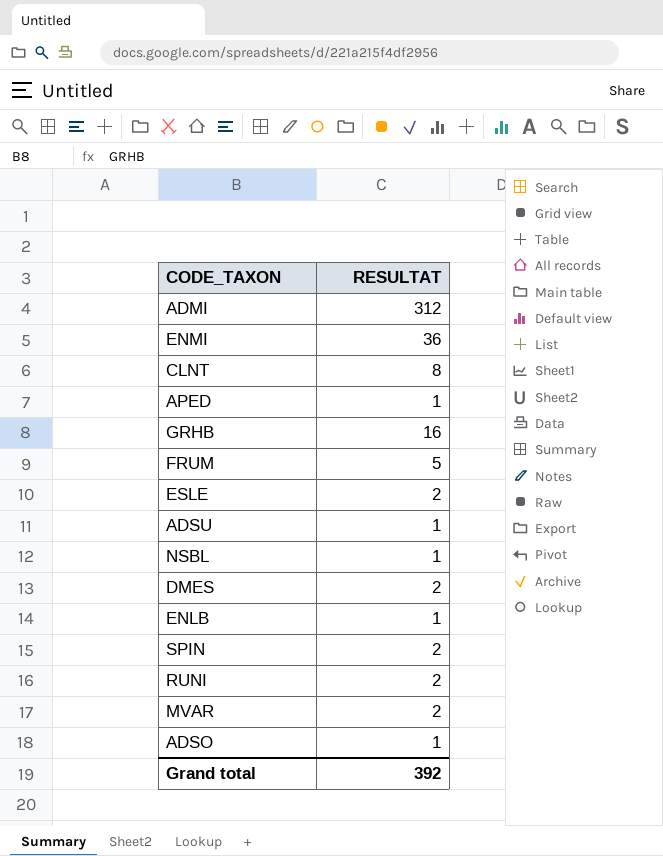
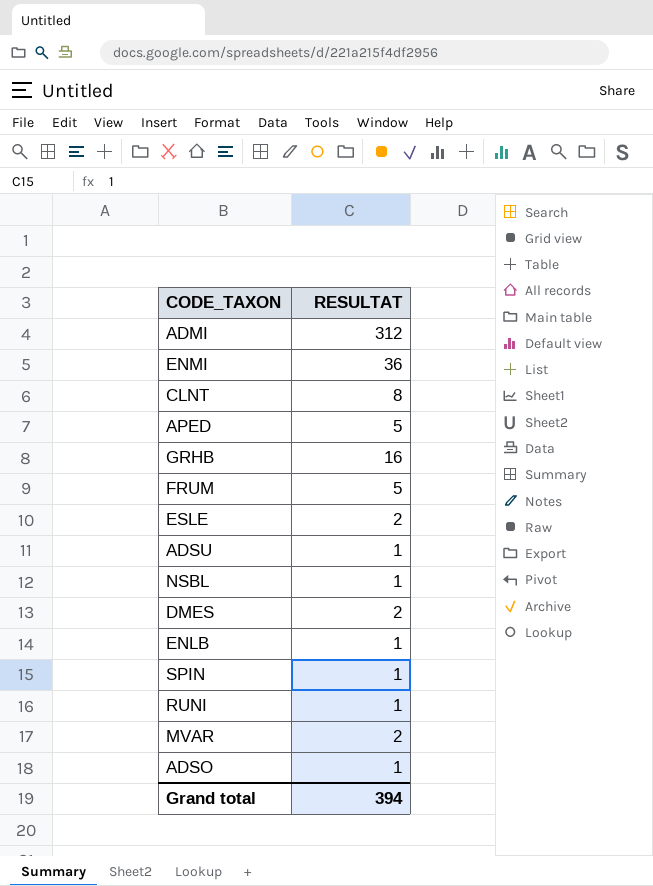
APED | RESULTAT: 1 -> 5
SPIN | RESULTAT: 2 -> 1
RUNI | RESULTAT: 2 -> 1
Grand total | RESULTAT: 392 -> 394

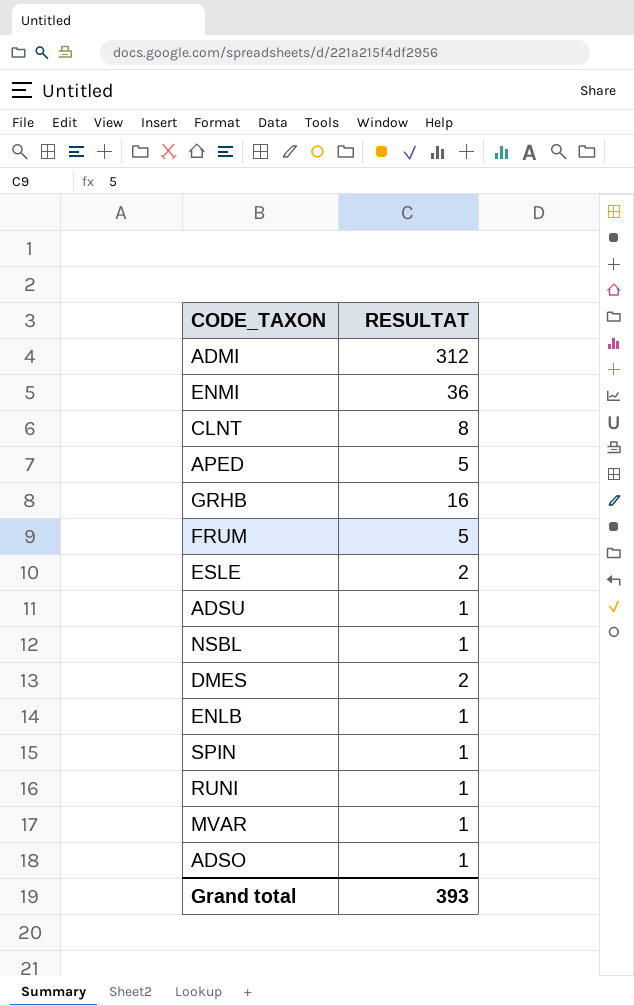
MVAR | RESULTAT: 2 -> 1
Grand total | RESULTAT: 394 -> 393

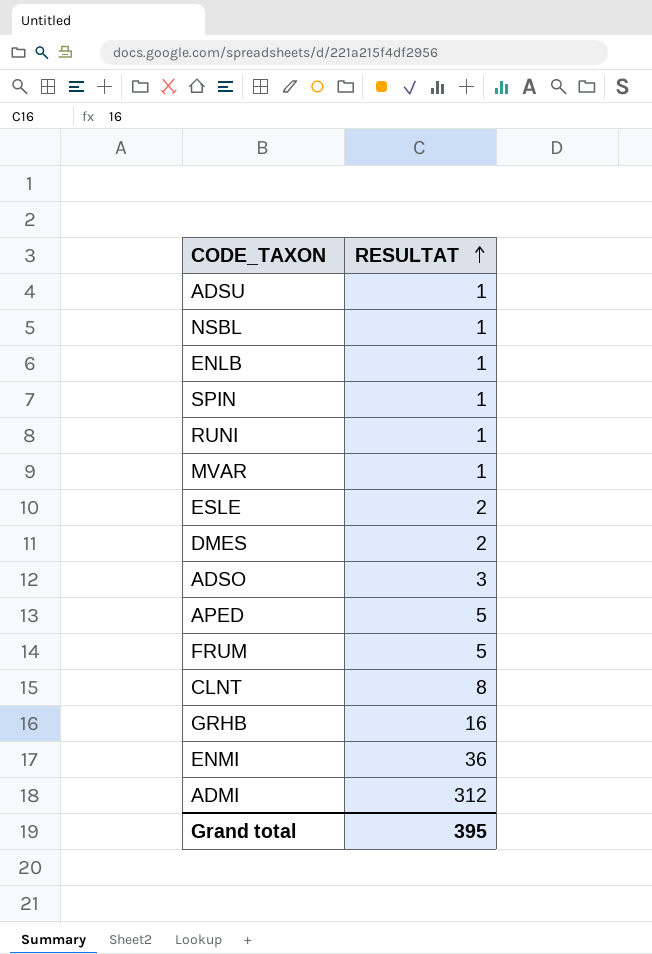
row order: none -> RESULTAT ascending
ADSO | RESULTAT: 1 -> 3
Grand total | RESULTAT: 393 -> 395

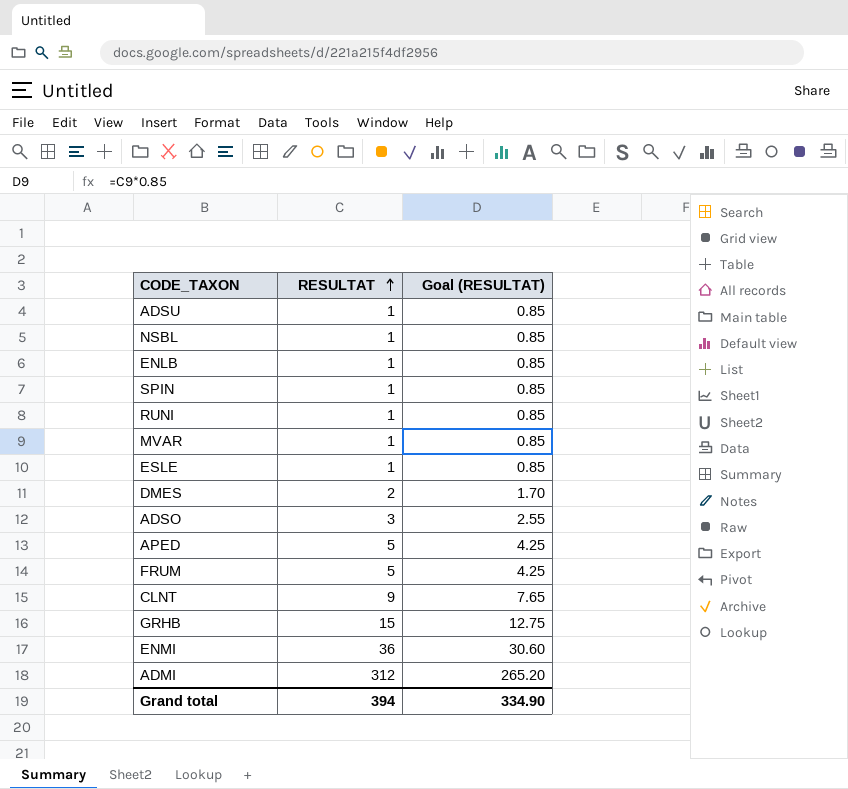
column Goal (RESULTAT) | formula: none -> [RESULTAT] * 0.85
ESLE | RESULTAT: 2 -> 1
CLNT | RESULTAT: 8 -> 9
GRHB | RESULTAT: 16 -> 15
Grand total | RESULTAT: 395 -> 394

